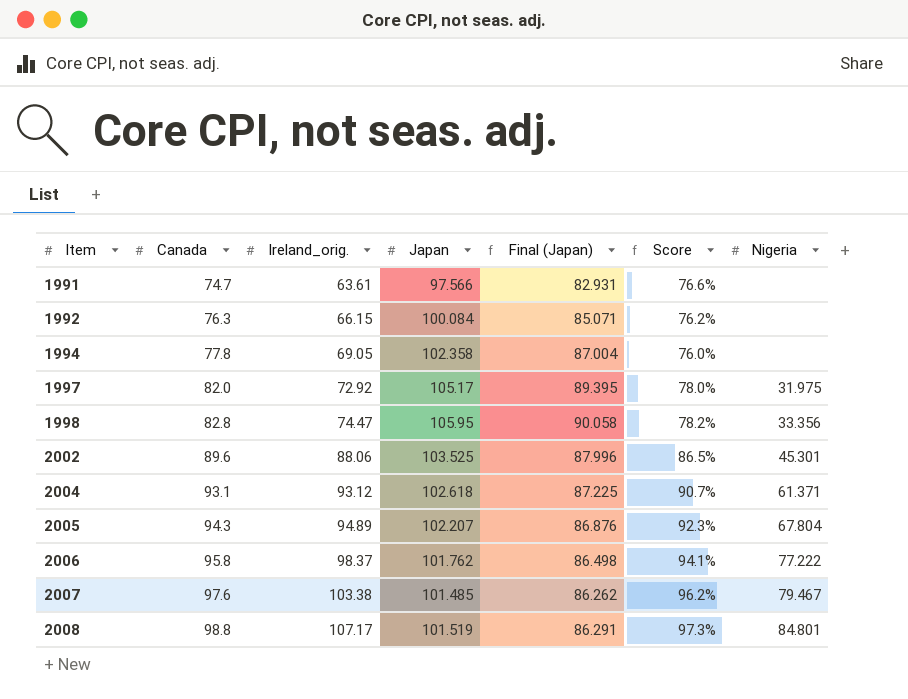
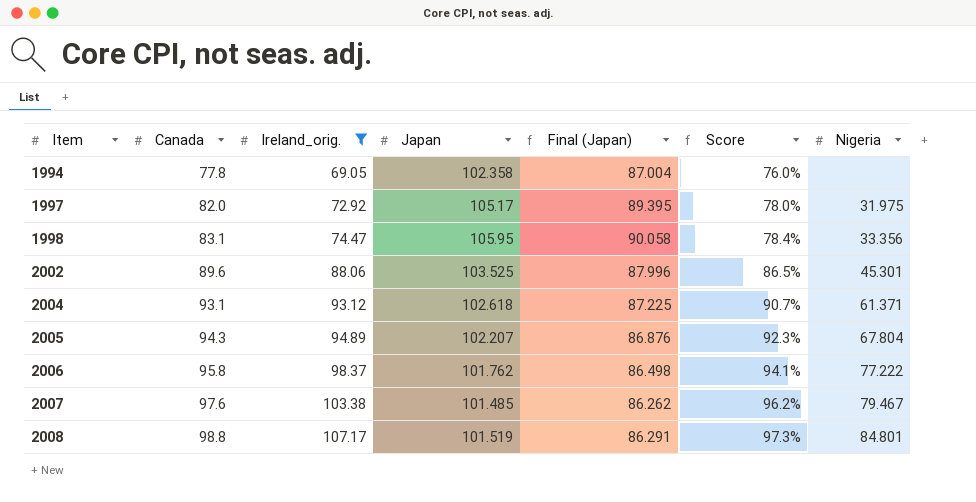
filter: none -> Ireland_orig. >= 69.05
1998 | Canada: 82.8 -> 83.1
1998 | Score: 78.2% -> 78.4%

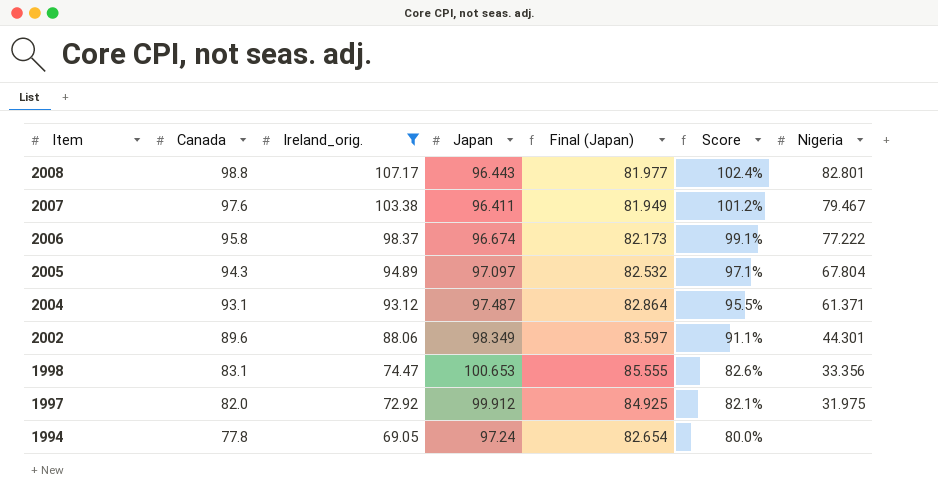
row order: Item ascending -> Item descending
2008 | Japan: 101.519 -> 96.443
2008 | Final (Japan): 86.291 -> 81.977
2008 | Score: 97.3% -> 102.4%
2008 | Nigeria: 84.801 -> 82.801
2007 | Japan: 101.485 -> 96.411
2007 | Final (Japan): 86.262 -> 81.949
2007 | Score: 96.2% -> 101.2%
2006 | Japan: 101.762 -> 96.674
2006 | Final (Japan): 86.498 -> 82.173
2006 | Score: 94.1% -> 99.1%
2005 | Japan: 102.207 -> 97.097
2005 | Final (Japan): 86.876 -> 82.532
2005 | Score: 92.3% -> 97.1%
2004 | Japan: 102.618 -> 97.487
2004 | Final (Japan): 87.225 -> 82.864
2004 | Score: 90.7% -> 95.5%
2002 | Japan: 103.525 -> 98.349
2002 | Final (Japan): 87.996 -> 83.597
2002 | Score: 86.5% -> 91.1%
2002 | Nigeria: 45.301 -> 44.301
1998 | Japan: 105.95 -> 100.653
1998 | Final (Japan): 90.058 -> 85.555
1998 | Score: 78.4% -> 82.6%
1997 | Japan: 105.17 -> 99.912
1997 | Final (Japan): 89.395 -> 84.925
1997 | Score: 78.0% -> 82.1%
1994 | Japan: 102.358 -> 97.24
1994 | Final (Japan): 87.004 -> 82.654
1994 | Score: 76.0% -> 80.0%

